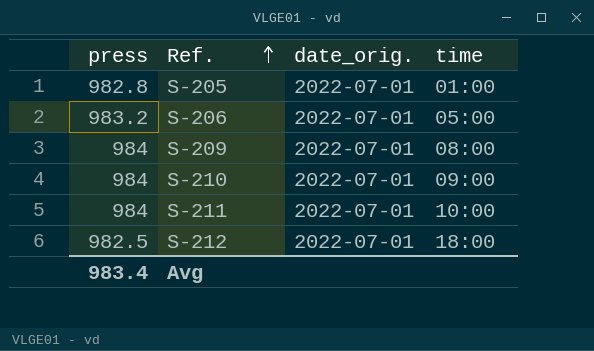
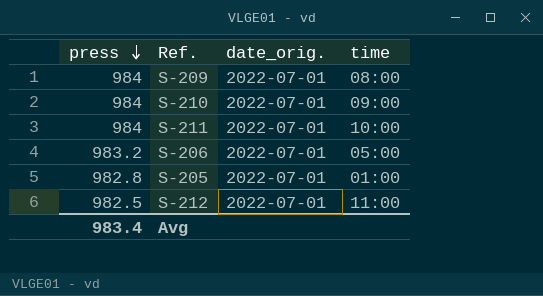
row order: Ref. ascending -> press descending
S-212 | time: 18:00 -> 11:00

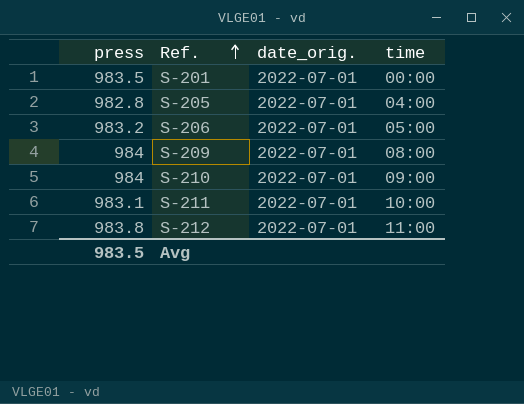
row order: press descending -> Ref. ascending
row S-201: none -> 983.5 | 2022-07-01 | 00:00
S-205 | time: 01:00 -> 04:00
S-211 | press: 984 -> 983.1
S-212 | press: 982.5 -> 983.8
Avg | press: 983.4 -> 983.5

